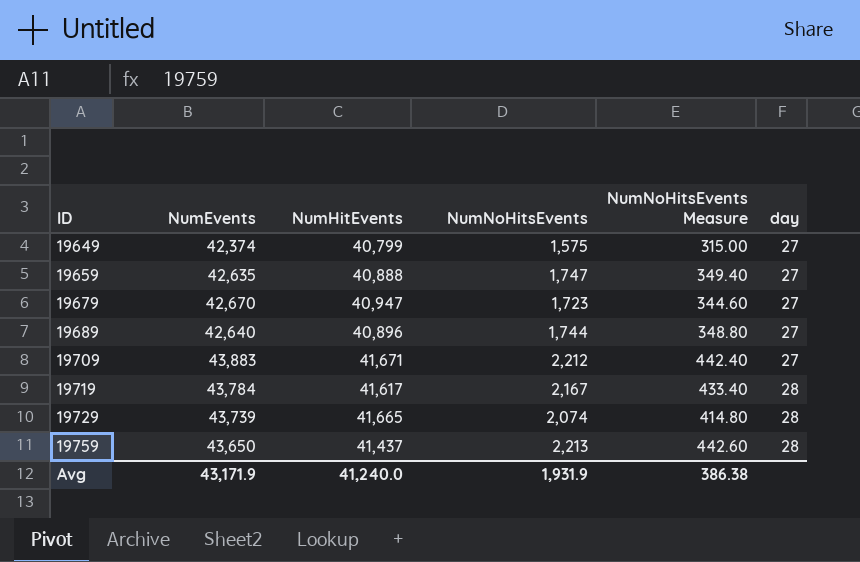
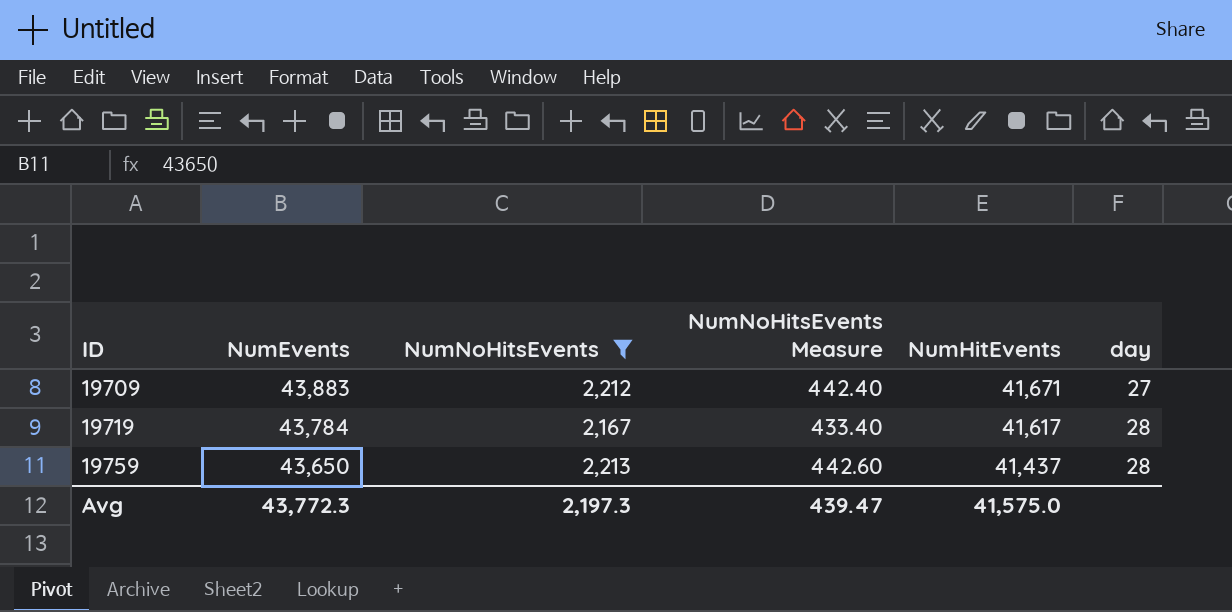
filter: none -> NumNoHitsEvents >= 2,167
column NumHitEvents | position: 3 -> 5
Avg | NumEvents: 43,171.9 -> 43,772.3
Avg | NumNoHitsEvents: 1,931.9 -> 2,197.3
Avg | NumNoHitsEvents Measure: 386.38 -> 439.47
Avg | NumHitEvents: 41,240.0 -> 41,575.0

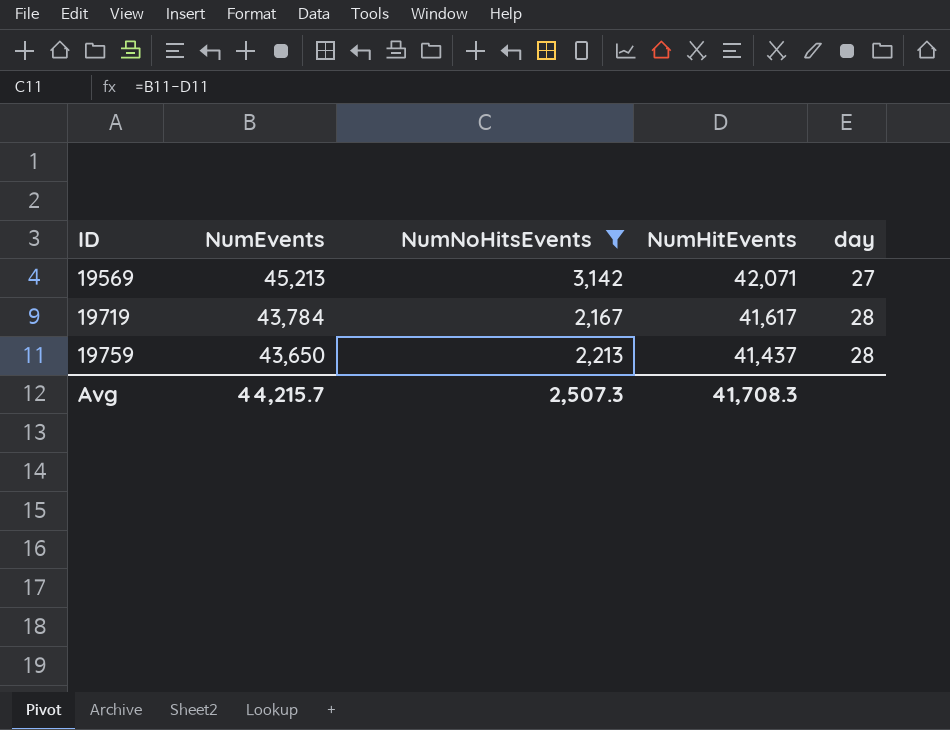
column NumNoHitsEvents Measure | formula: [NumNoHitsEvents] * 0.2 -> none
row 19709: 43,883 | 2,212 | 442.40 | 41,671 | 27 -> none
row 19569: none -> 45,213 | 3,142 | 42,071 | 27
Avg | NumEvents: 43,772.3 -> 44,215.7
Avg | NumNoHitsEvents: 2,197.3 -> 2,507.3
Avg | NumHitEvents: 41,575.0 -> 41,708.3

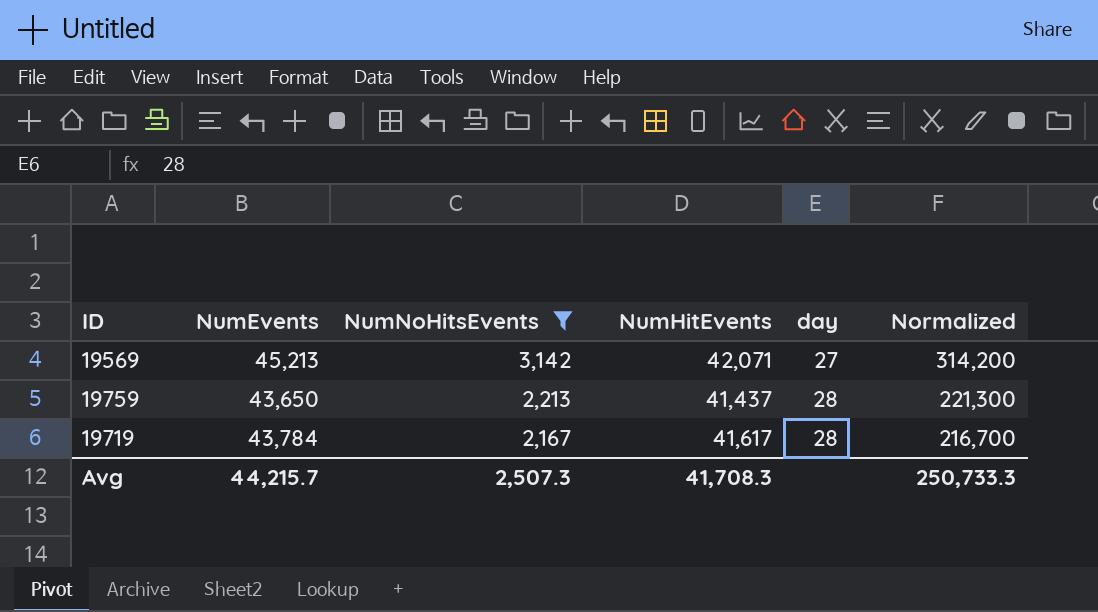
row order: ID ascending -> NumNoHitsEvents descending
column Normalized | formula: none -> [NumNoHitsEvents] * 100

